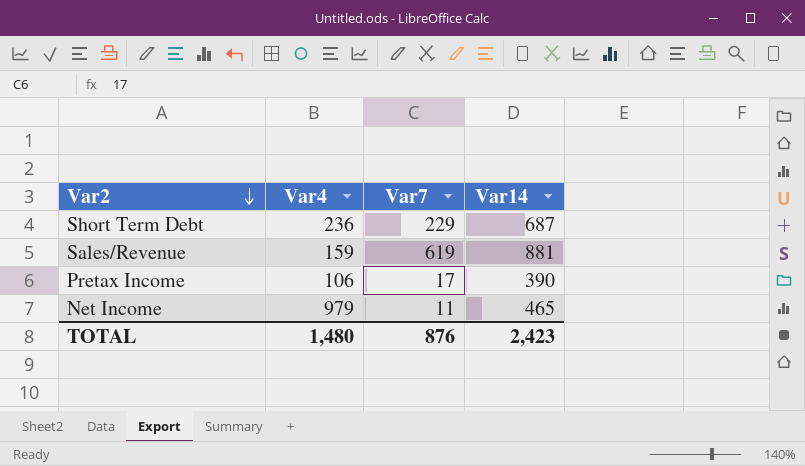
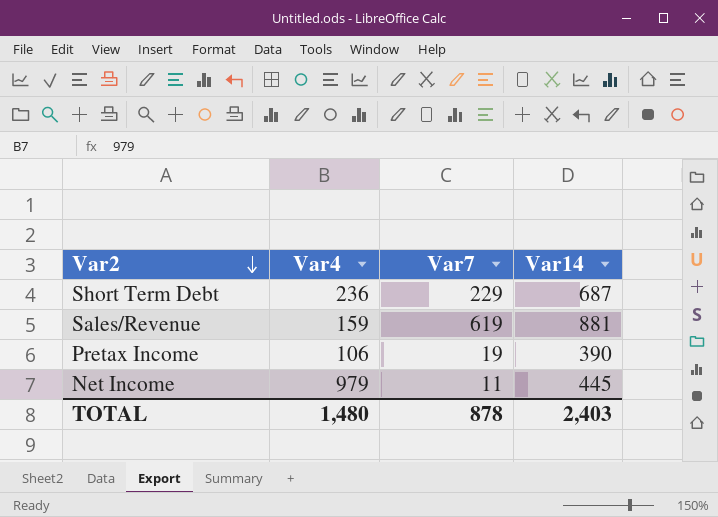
Pretax Income | Var7: 17 -> 19
Net Income | Var14: 465 -> 445
TOTAL | Var7: 876 -> 878
TOTAL | Var14: 2,423 -> 2,403

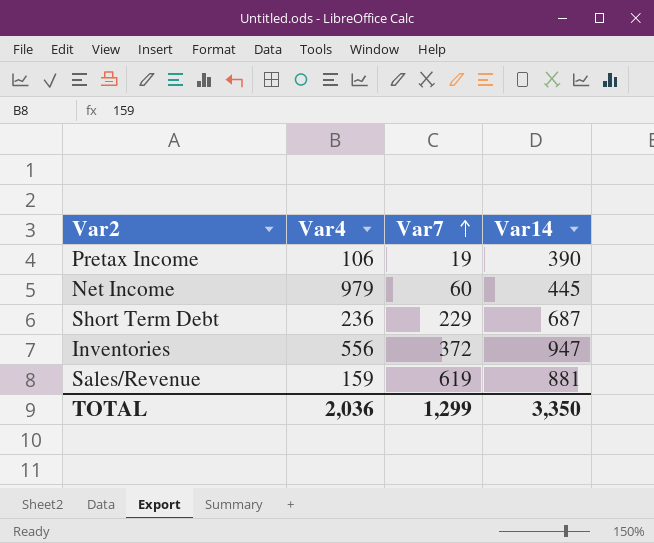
row order: Var2 descending -> Var7 ascending
Net Income | Var7: 11 -> 60
row Inventories: none -> 556 | 372 | 947
TOTAL | Var4: 1,480 -> 2,036
TOTAL | Var7: 878 -> 1,299
TOTAL | Var14: 2,403 -> 3,350

